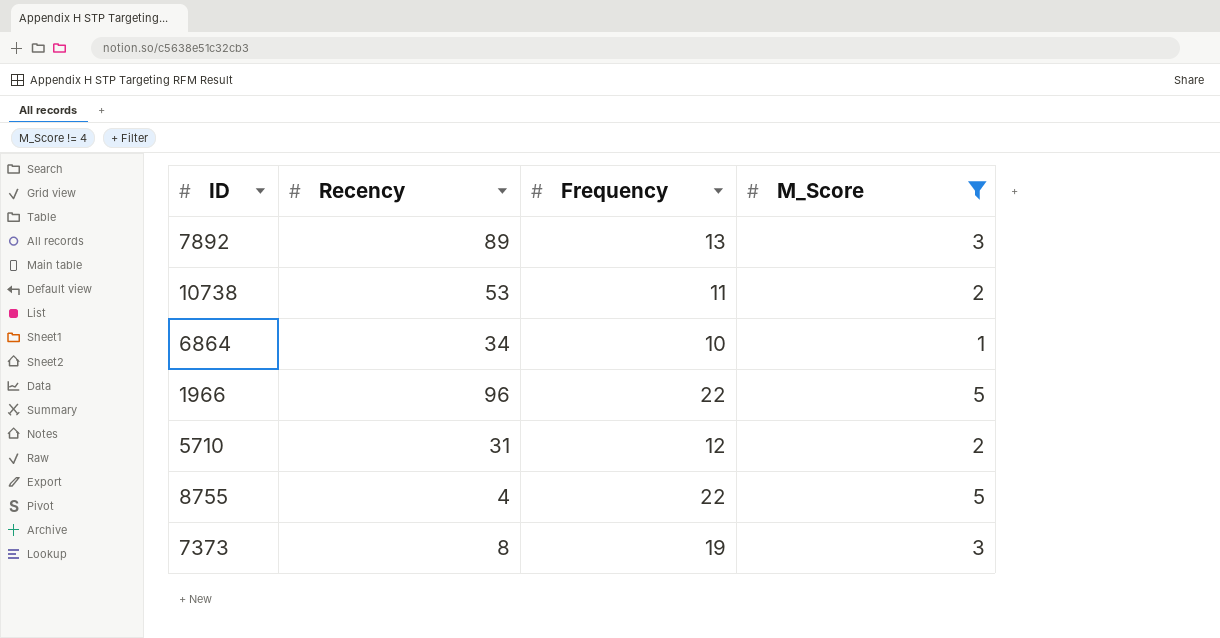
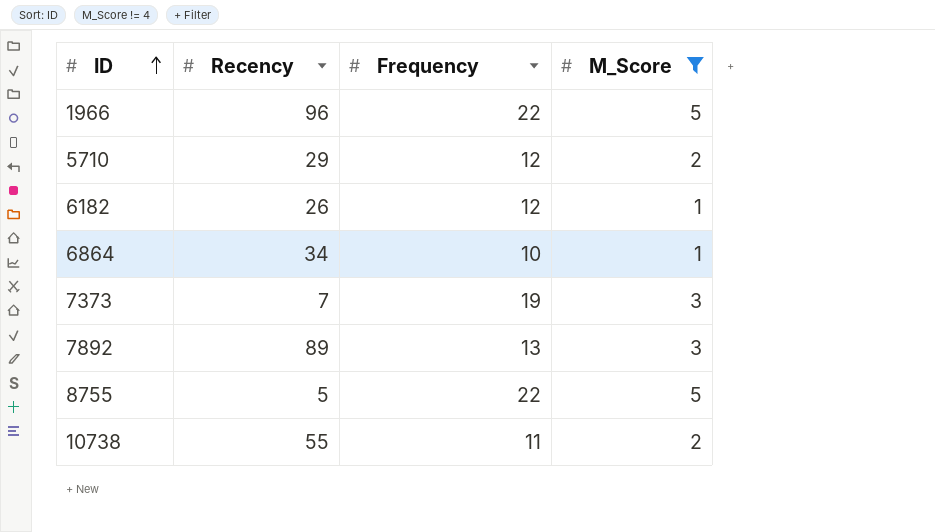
row order: none -> ID ascending
5710 | Recency: 31 -> 29
row 6182: none -> 26 | 12 | 1
7373 | Recency: 8 -> 7
8755 | Recency: 4 -> 5
10738 | Recency: 53 -> 55

